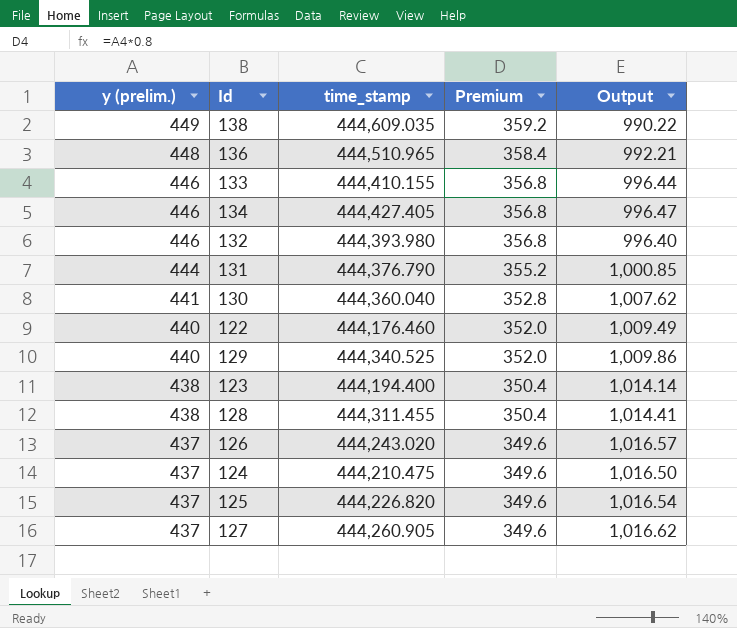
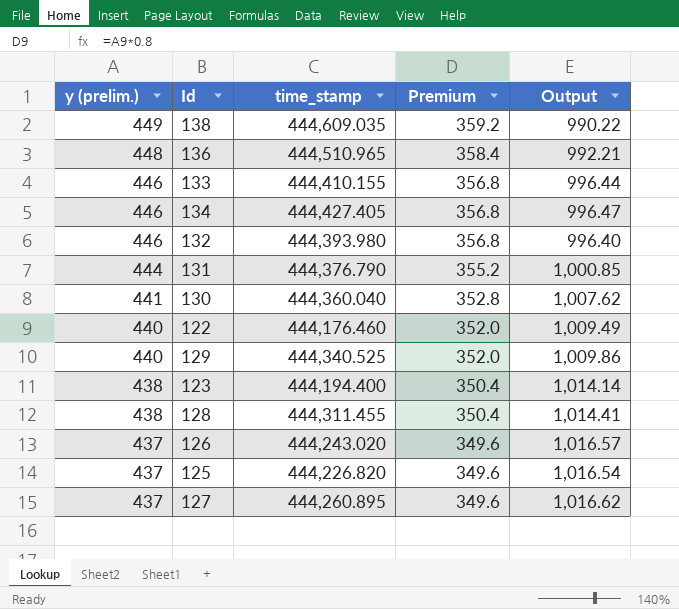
row 124: 437 | 444,210.475 | 349.6 | 1,016.50 -> none
127 | time_stamp: 444,260.905 -> 444,260.895

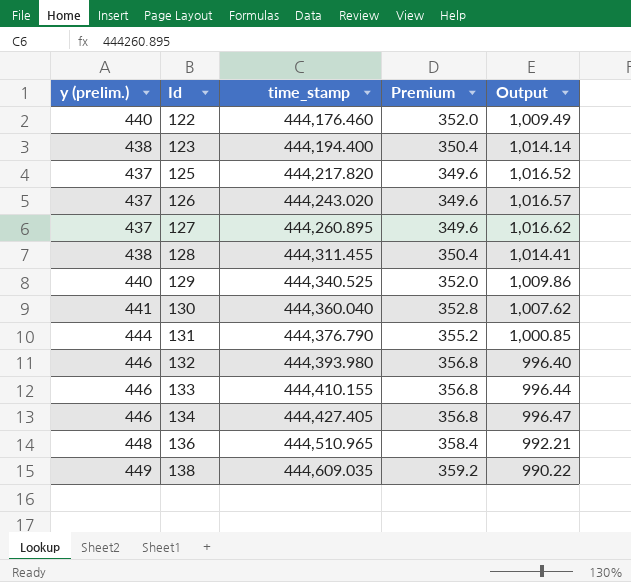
row order: y (prelim.) descending -> Id ascending
125 | time_stamp: 444,226.820 -> 444,217.820
125 | Output: 1,016.54 -> 1,016.52

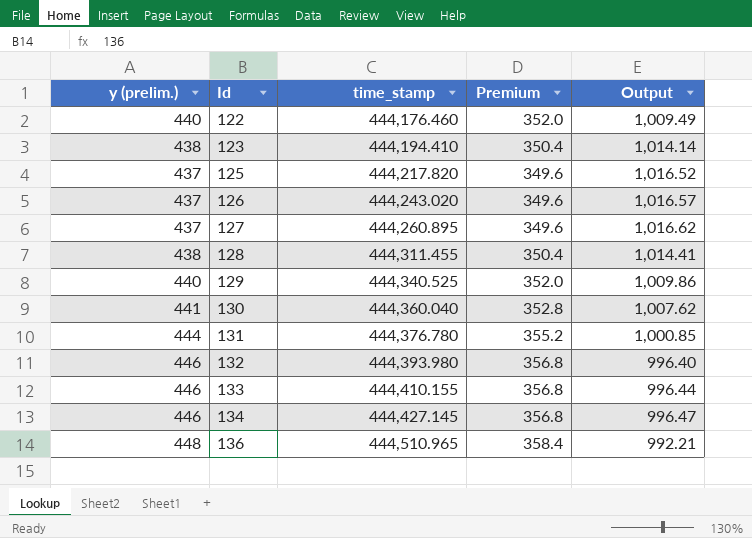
row 138: 449 | 444,609.035 | 359.2 | 990.22 -> none
123 | time_stamp: 444,194.400 -> 444,194.410
131 | time_stamp: 444,376.790 -> 444,376.780
134 | time_stamp: 444,427.405 -> 444,427.145

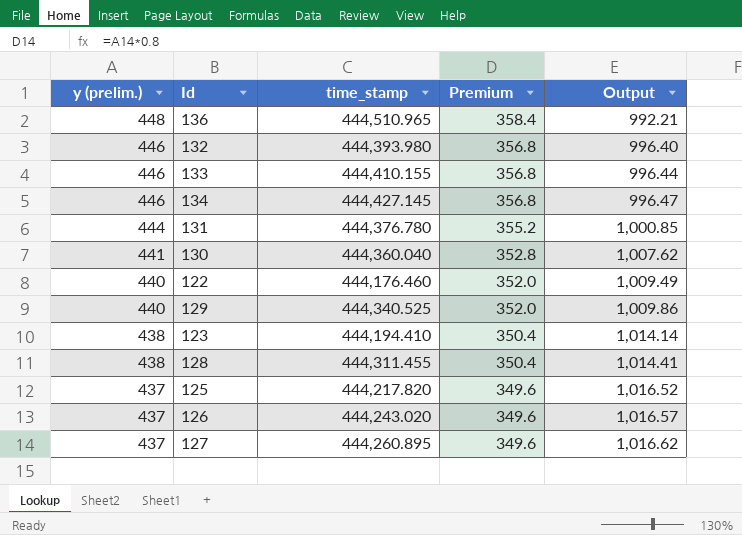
row order: Id ascending -> y (prelim.) descending

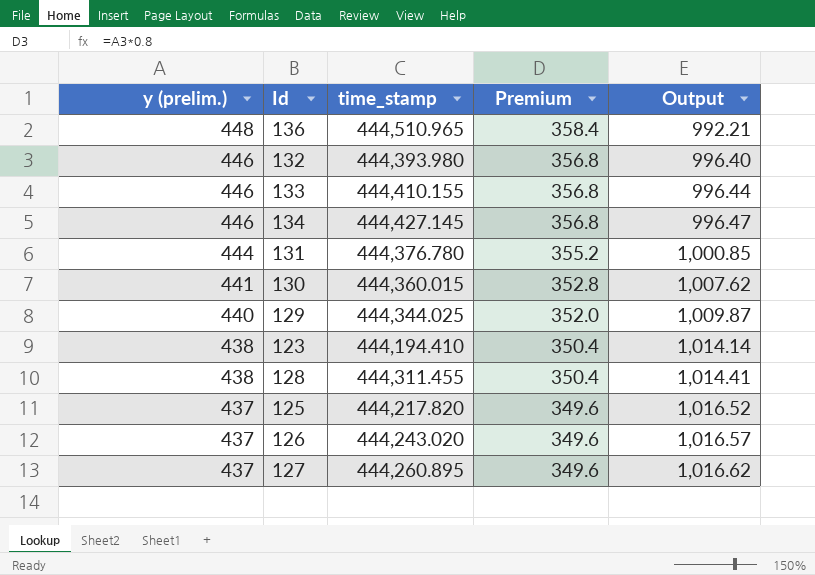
row 122: 440 | 444,176.460 | 352.0 | 1,009.49 -> none
130 | time_stamp: 444,360.040 -> 444,360.015
129 | time_stamp: 444,340.525 -> 444,344.025
129 | Output: 1,009.86 -> 1,009.87

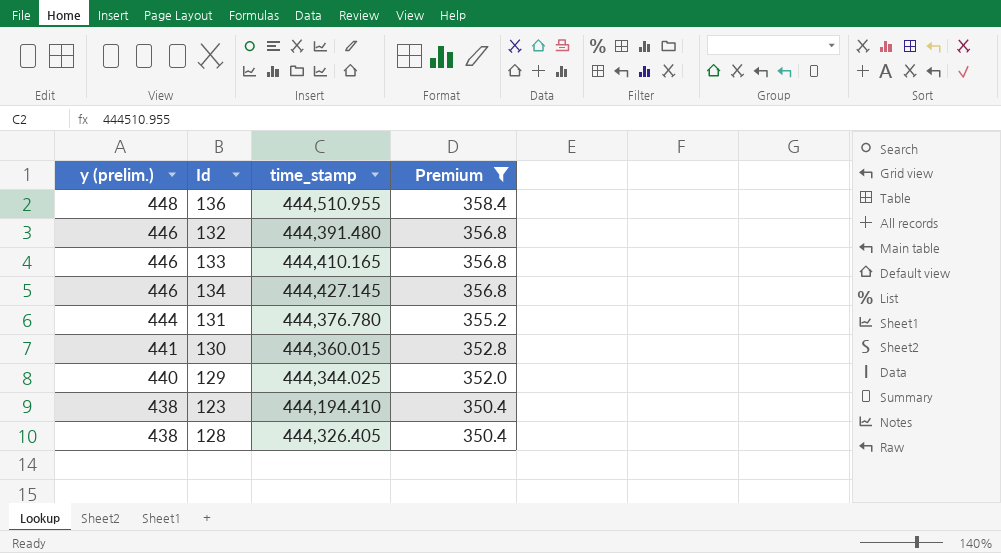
filter: none -> Premium != 349.6
column Output | formula: [time_stamp] / [y (prelim.)] -> none
136 | time_stamp: 444,510.965 -> 444,510.955
132 | time_stamp: 444,393.980 -> 444,391.480
133 | time_stamp: 444,410.155 -> 444,410.165
128 | time_stamp: 444,311.455 -> 444,326.405

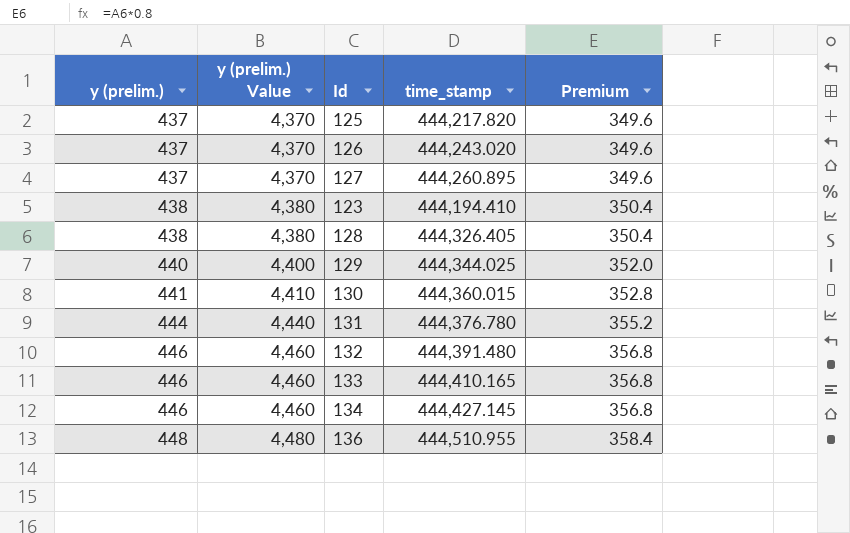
filter: Premium != 349.6 -> none
row order: y (prelim.) descending -> y (prelim.) ascending
column y (prelim.) Value | formula: none -> [y (prelim.)] * 10

